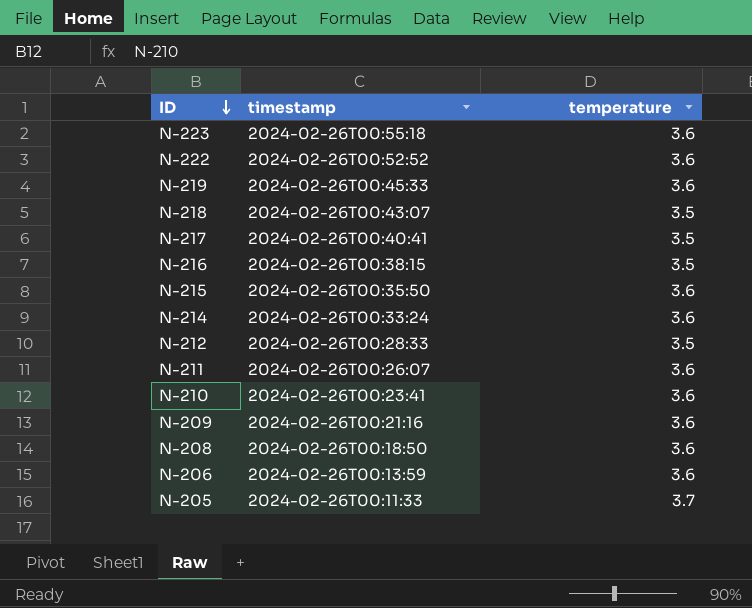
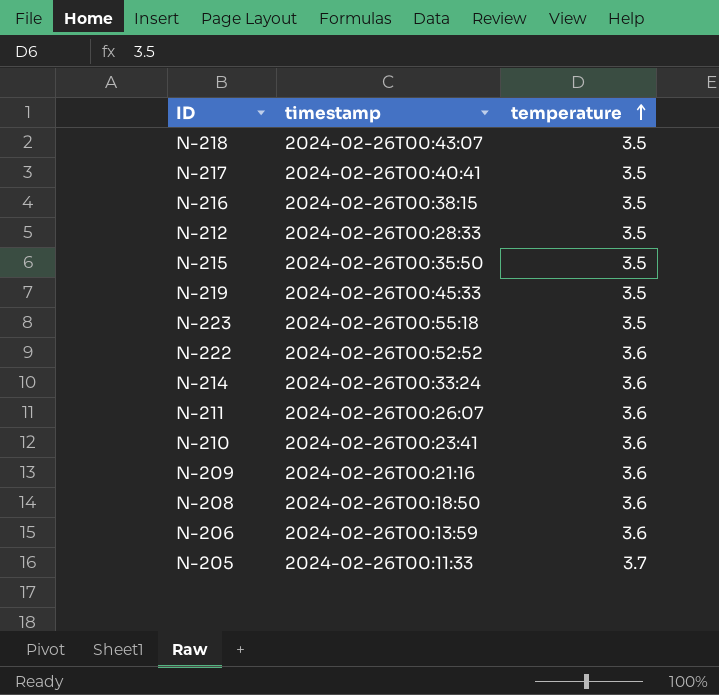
row order: ID descending -> temperature ascending
N-215 | temperature: 3.6 -> 3.5
N-219 | temperature: 3.6 -> 3.5
N-223 | temperature: 3.6 -> 3.5

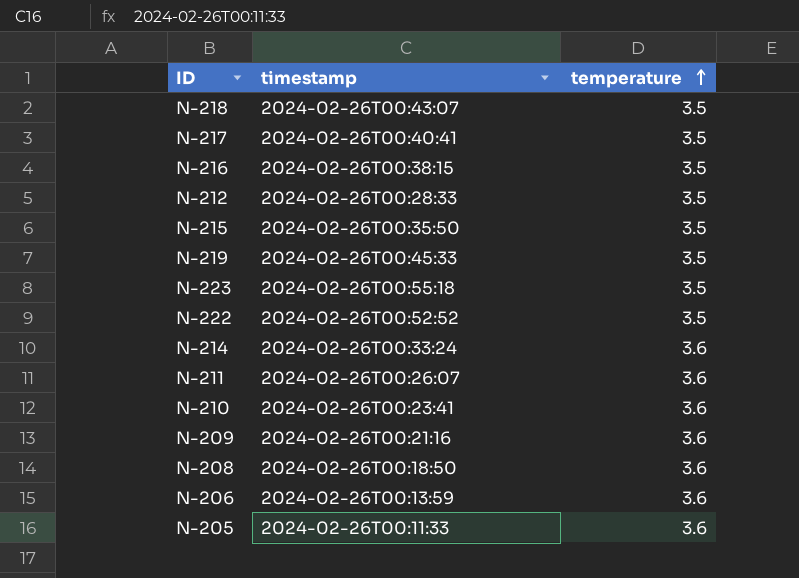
N-222 | temperature: 3.6 -> 3.5
N-205 | temperature: 3.7 -> 3.6

